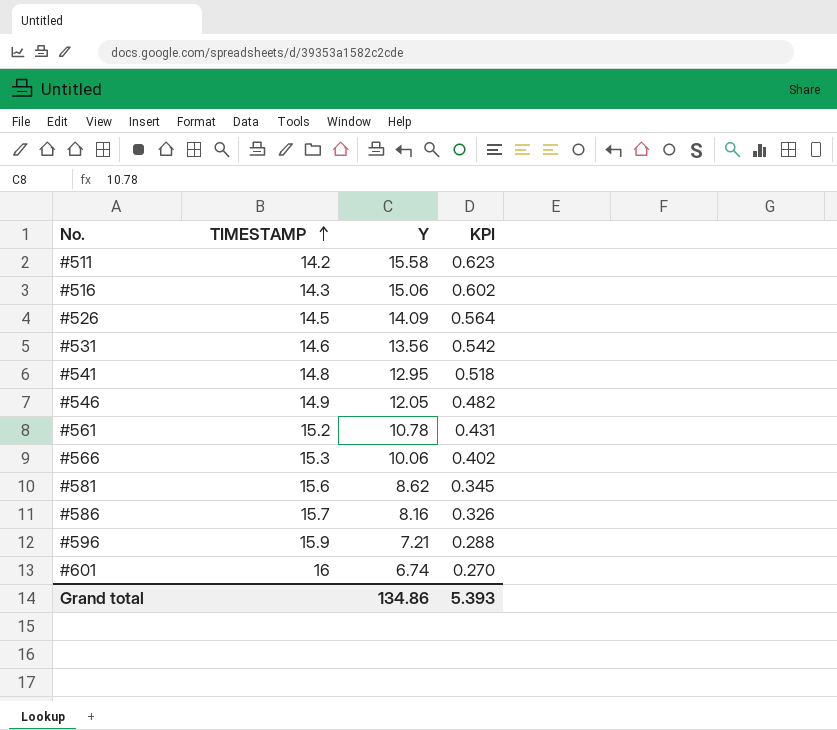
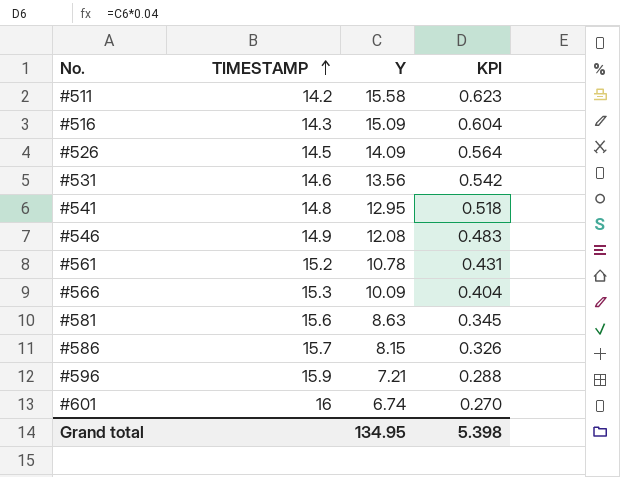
#516 | Y: 15.06 -> 15.09
#516 | KPI: 0.602 -> 0.604
#546 | Y: 12.05 -> 12.08
#546 | KPI: 0.482 -> 0.483
#566 | Y: 10.06 -> 10.09
#566 | KPI: 0.402 -> 0.404
#581 | Y: 8.62 -> 8.63
#586 | Y: 8.16 -> 8.15
Grand total | Y: 134.86 -> 134.95
Grand total | KPI: 5.393 -> 5.398

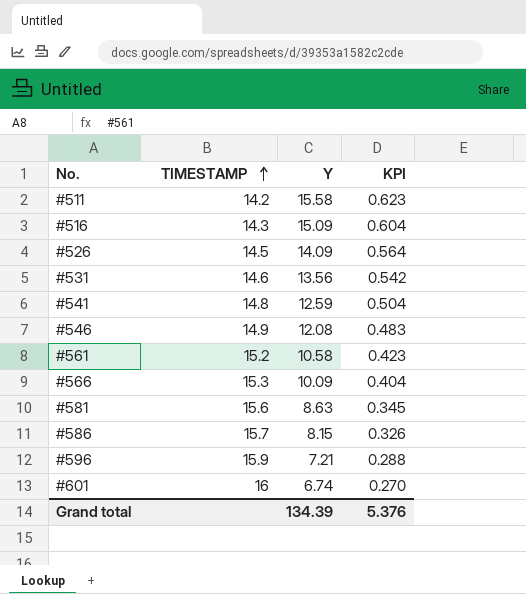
#541 | Y: 12.95 -> 12.59
#541 | KPI: 0.518 -> 0.504
#561 | Y: 10.78 -> 10.58
#561 | KPI: 0.431 -> 0.423
Grand total | Y: 134.95 -> 134.39
Grand total | KPI: 5.398 -> 5.376

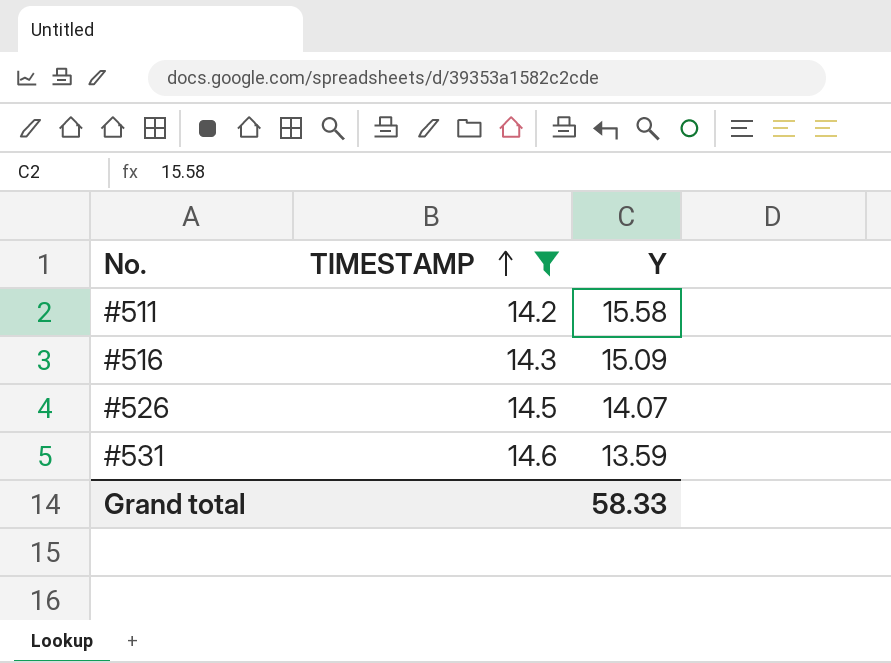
filter: none -> TIMESTAMP <= 14.6
column KPI | formula: [Y] * 0.04 -> none
#526 | Y: 14.09 -> 14.07
#531 | Y: 13.56 -> 13.59
Grand total | Y: 134.39 -> 58.33

